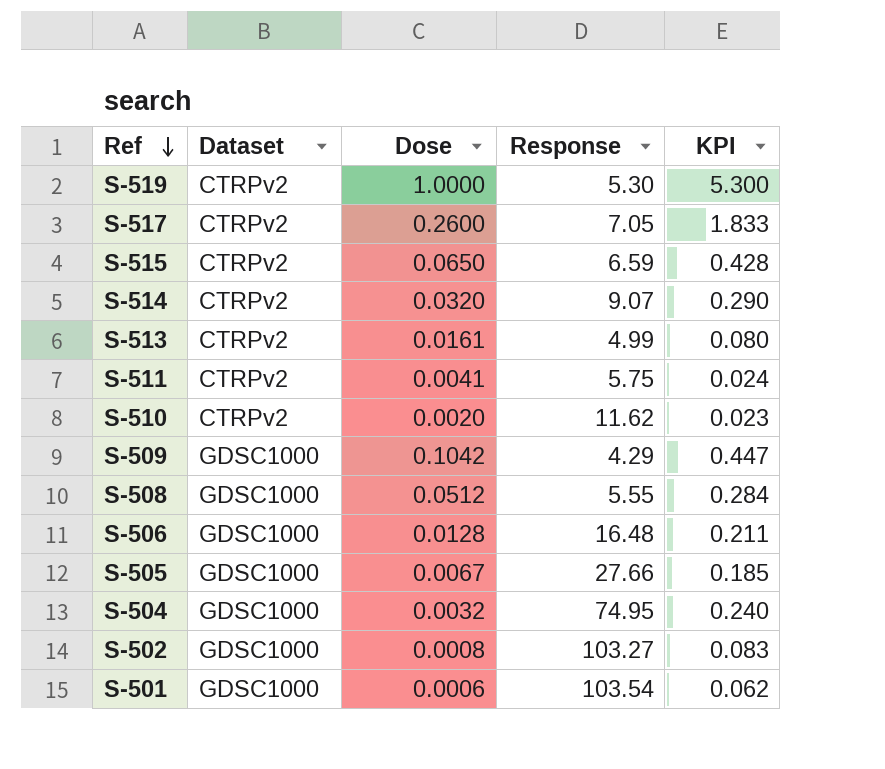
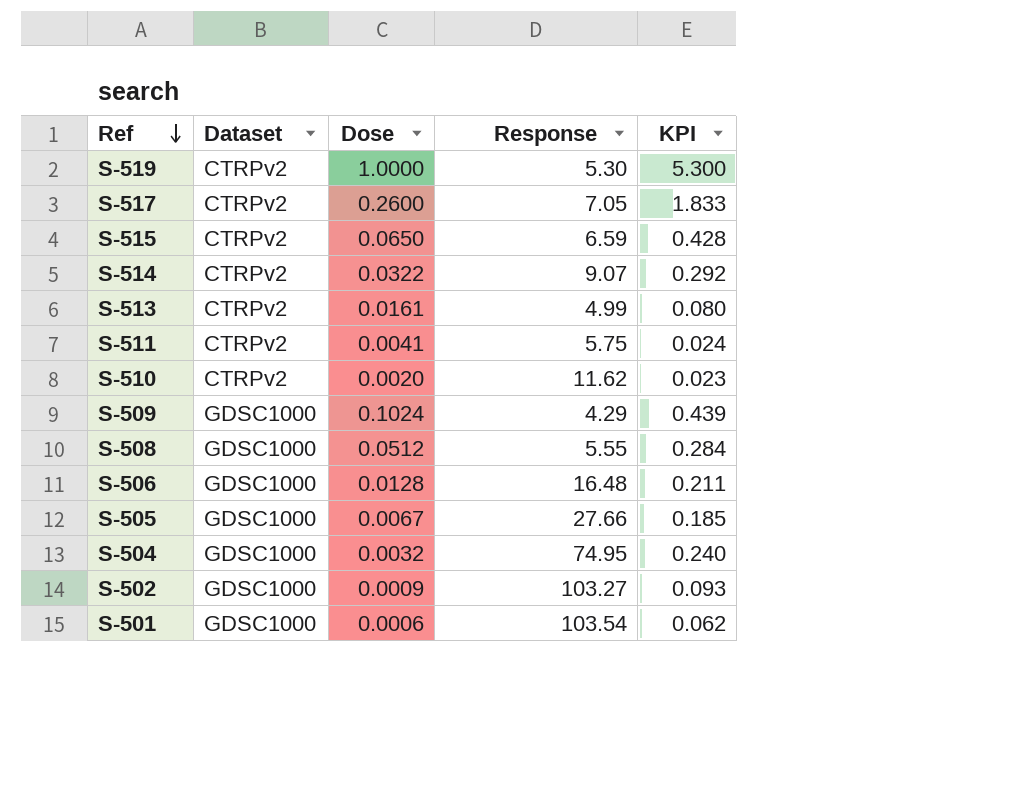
S-514 | Dose: 0.0320 -> 0.0322
S-514 | KPI: 0.290 -> 0.292
S-509 | Dose: 0.1042 -> 0.1024
S-509 | KPI: 0.447 -> 0.439
S-502 | Dose: 0.0008 -> 0.0009
S-502 | KPI: 0.083 -> 0.093

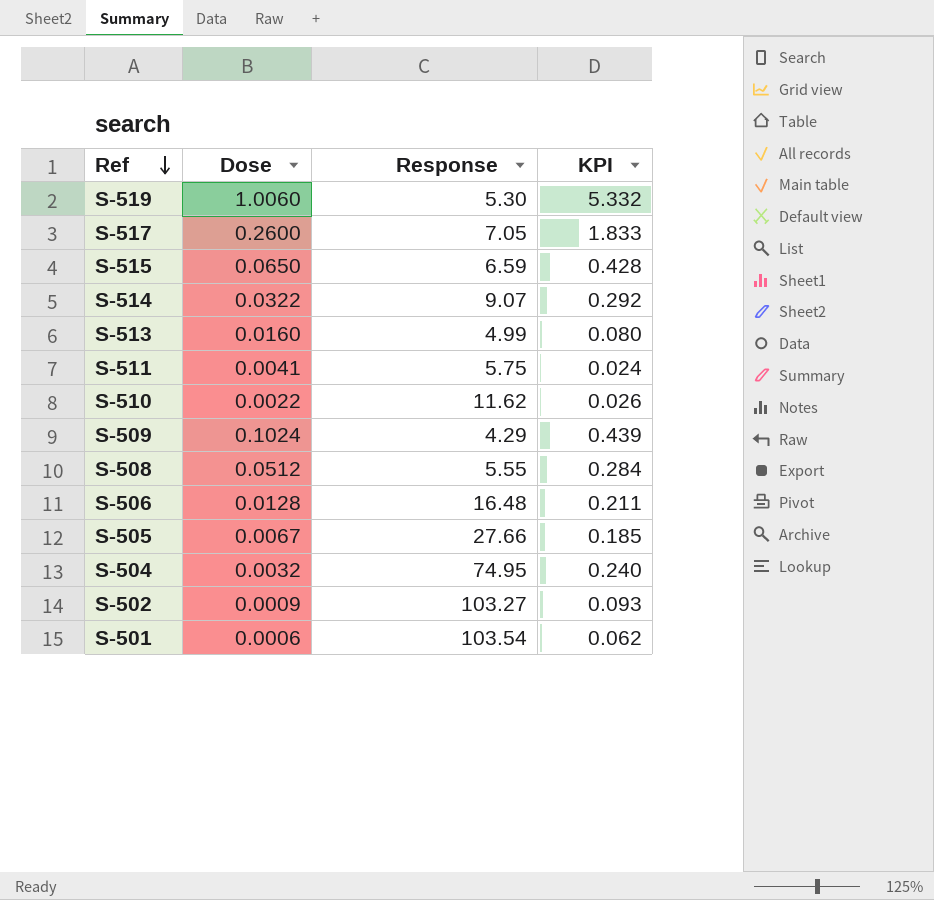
column Dataset | position: 2 -> none
S-519 | Dose: 1.0000 -> 1.0060
S-519 | KPI: 5.300 -> 5.332
S-513 | Dose: 0.0161 -> 0.0160
S-510 | Dose: 0.0020 -> 0.0022
S-510 | KPI: 0.023 -> 0.026

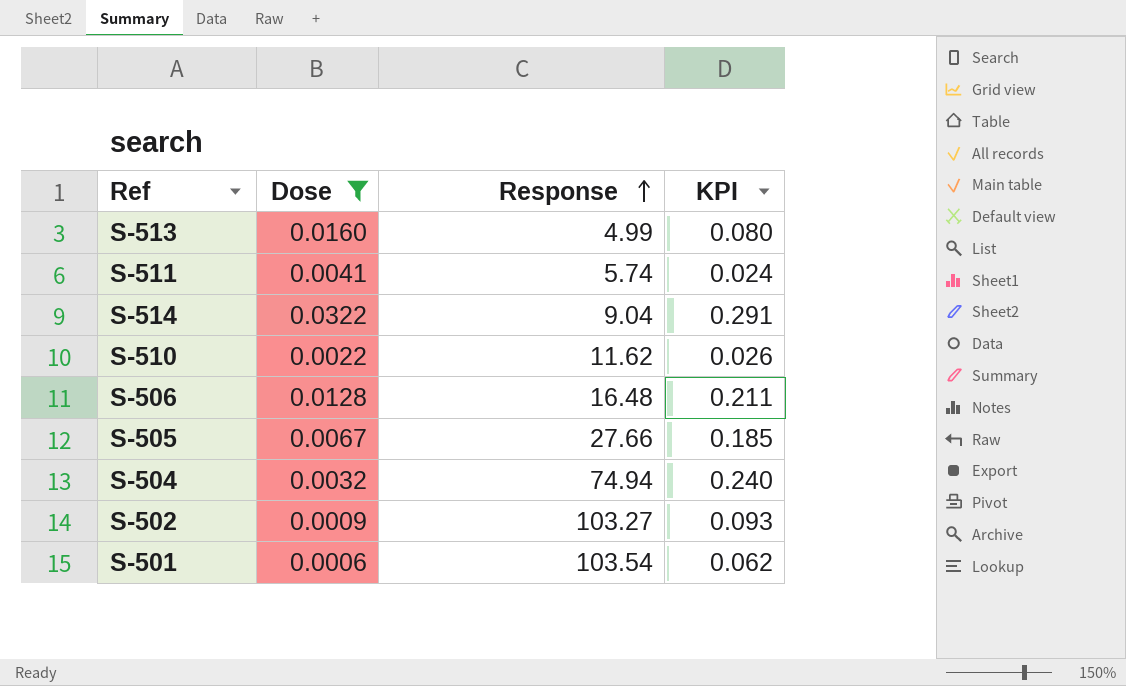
filter: none -> Dose <= 0.0322
row order: Ref descending -> Response ascending
S-511 | Response: 5.75 -> 5.74
S-514 | Response: 9.07 -> 9.04
S-514 | KPI: 0.292 -> 0.291
S-504 | Response: 74.95 -> 74.94

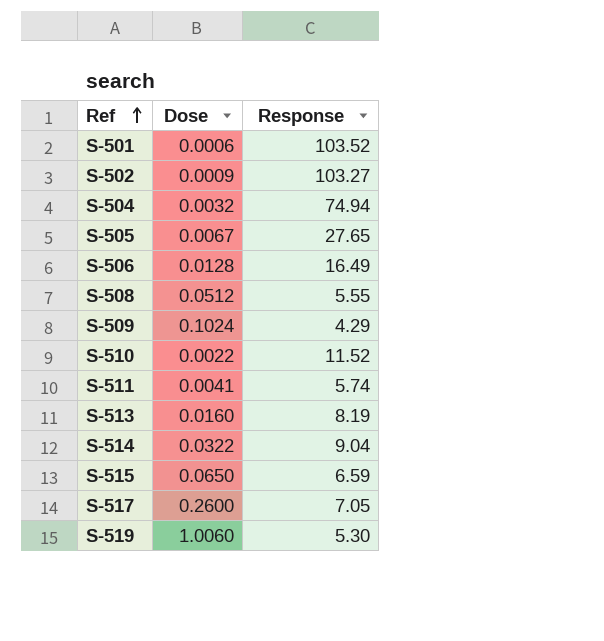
filter: Dose <= 0.0322 -> none
row order: Response ascending -> Ref ascending
column KPI | formula: [Dose] * [Response] -> none
S-501 | Response: 103.54 -> 103.52
S-505 | Response: 27.66 -> 27.65
S-506 | Response: 16.48 -> 16.49
S-510 | Response: 11.62 -> 11.52
S-513 | Response: 4.99 -> 8.19

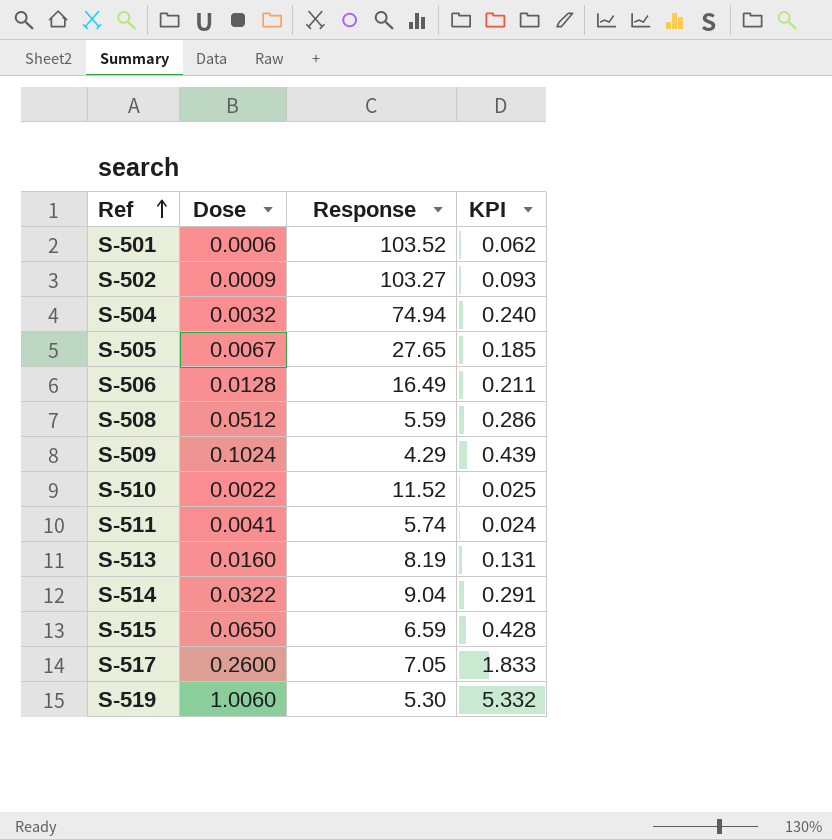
column KPI | formula: none -> [Dose] * [Response]
S-508 | Response: 5.55 -> 5.59

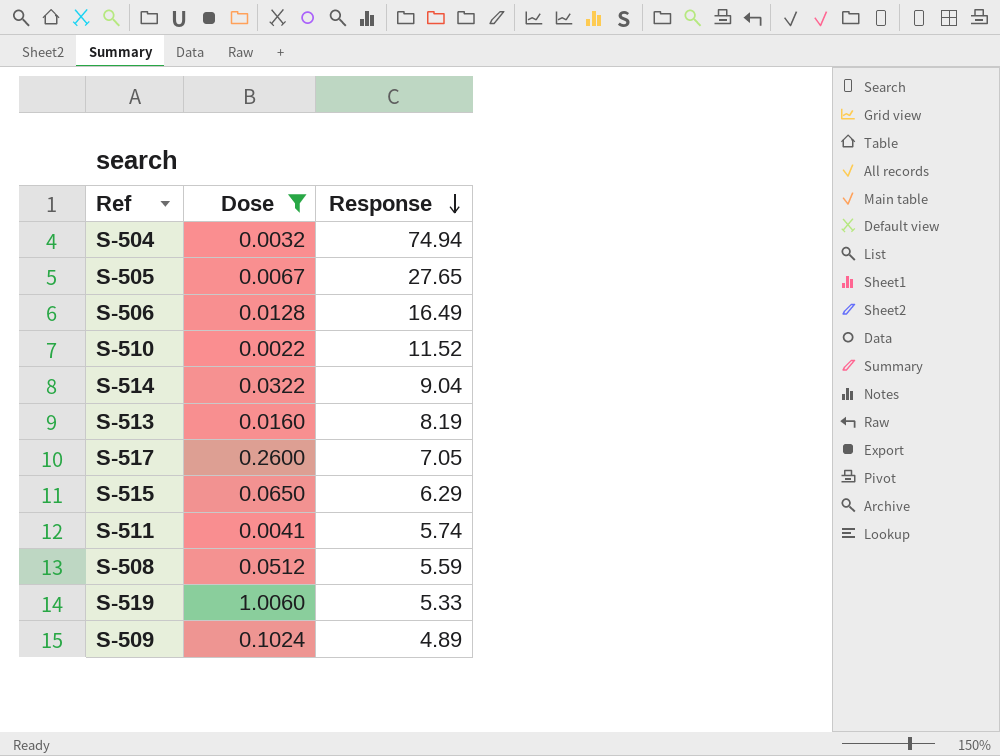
filter: none -> Dose >= 0.0022
row order: Ref ascending -> Response descending
column KPI | formula: [Dose] * [Response] -> none
S-515 | Response: 6.59 -> 6.29
S-519 | Response: 5.30 -> 5.33
S-509 | Response: 4.29 -> 4.89

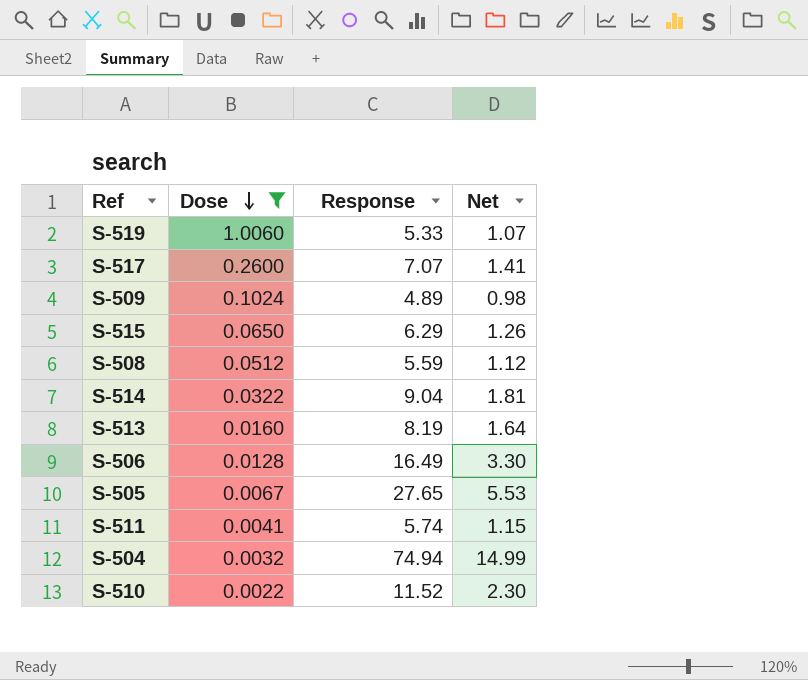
row order: Response descending -> Dose descending
column Net | formula: none -> [Response] * 0.2
S-517 | Response: 7.05 -> 7.07

